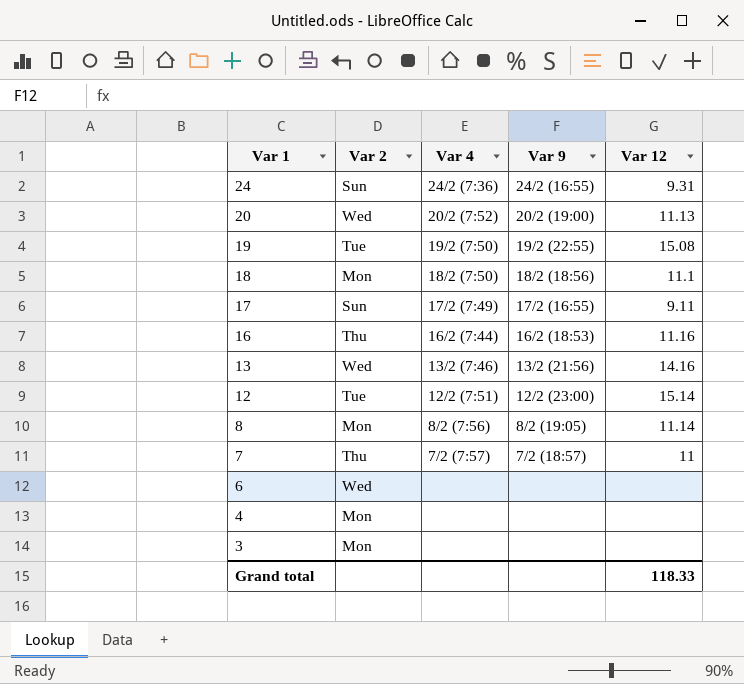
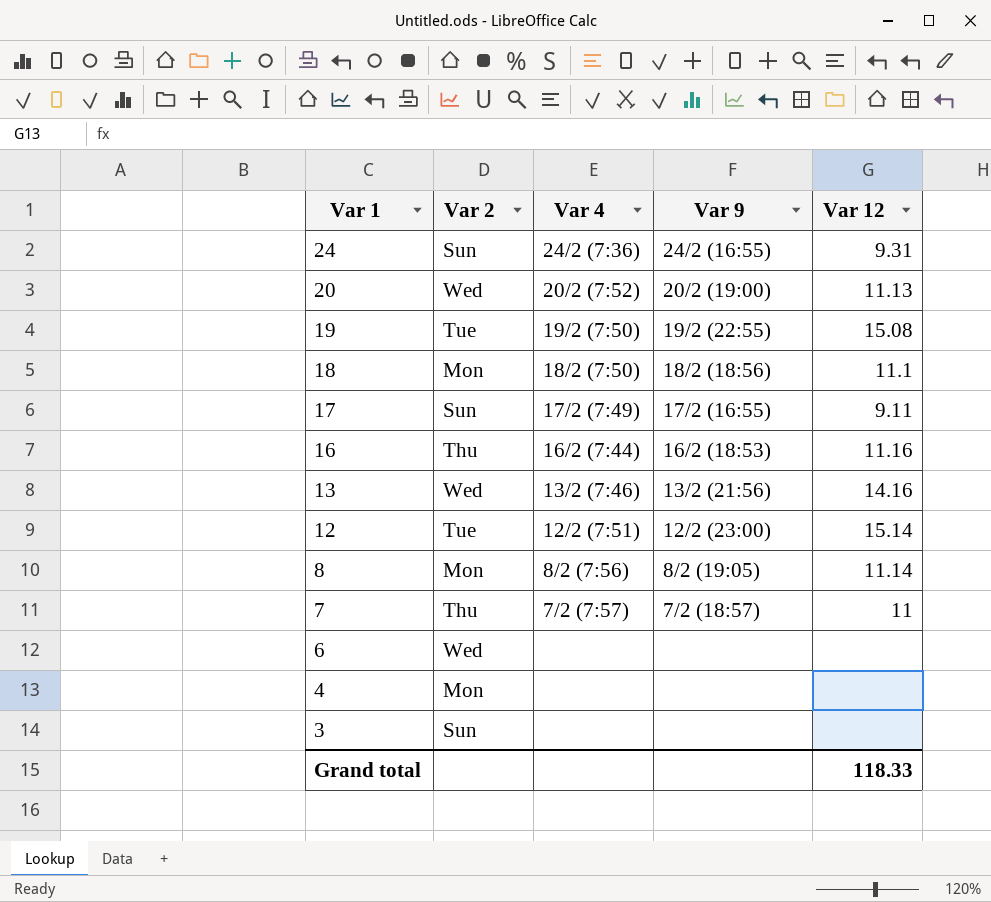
3 | Var 2: Mon -> Sun

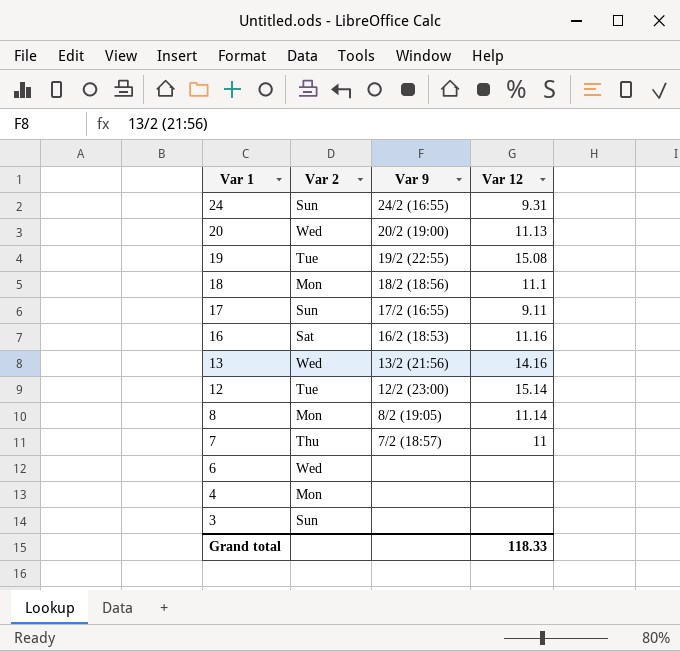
column Var 4 | position: 3 -> none
16 | Var 2: Thu -> Sat

